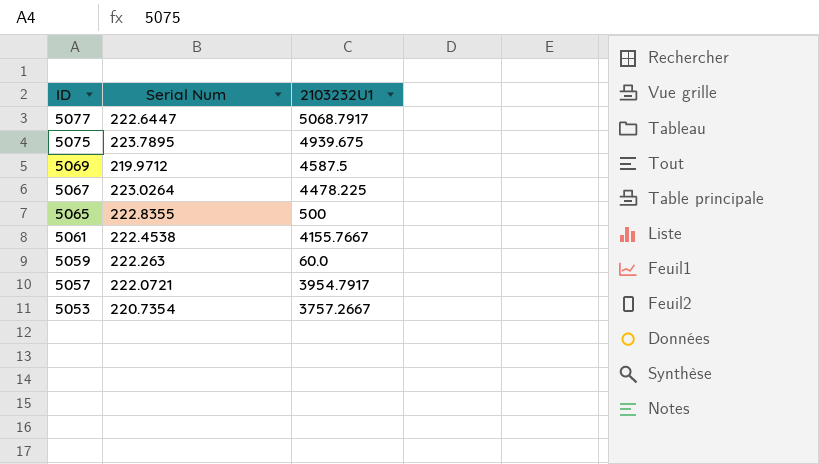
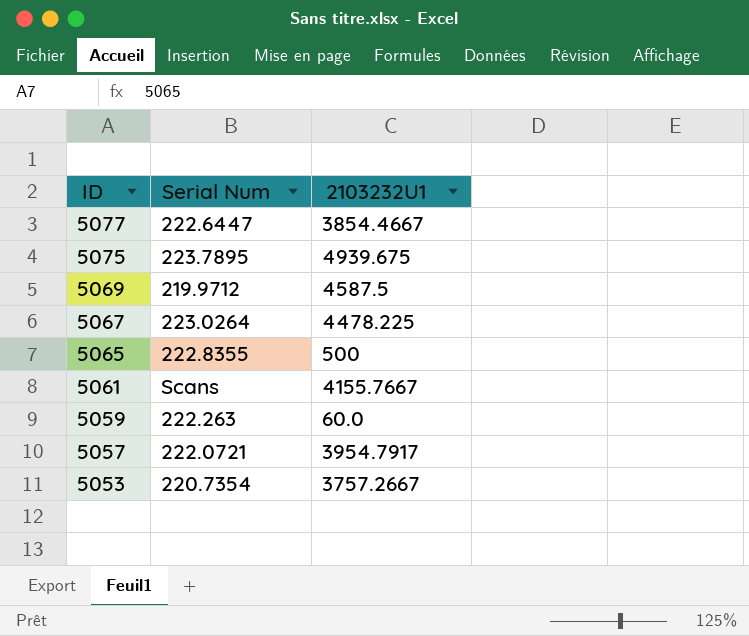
5077 | 2103232U1: 5068.7917 -> 3854.4667
5061 | Serial Num: 222.4538 -> Scans

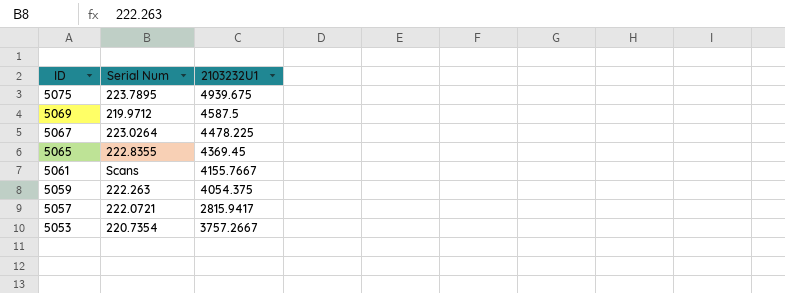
row 5077: 222.6447 | 3854.4667 -> none
5065 | 2103232U1: 500 -> 4369.45
5059 | 2103232U1: 60.0 -> 4054.375
5057 | 2103232U1: 3954.7917 -> 2815.9417

